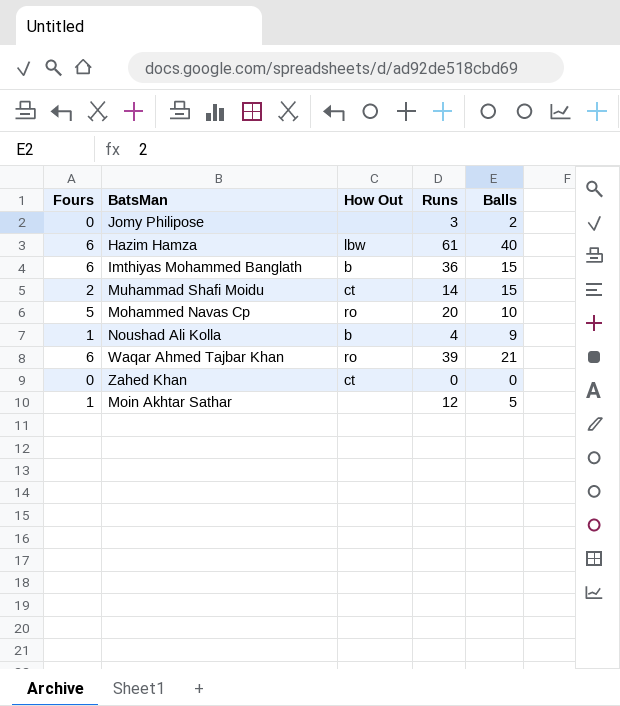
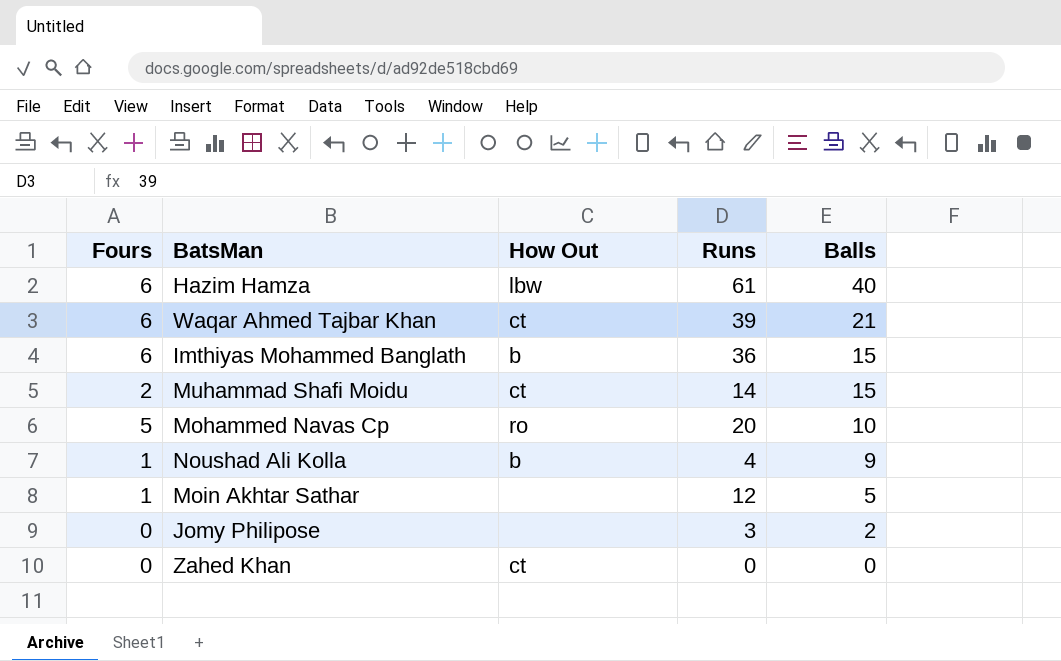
row order: none -> Balls descending
Waqar Ahmed Tajbar Khan | How Out: ro -> ct

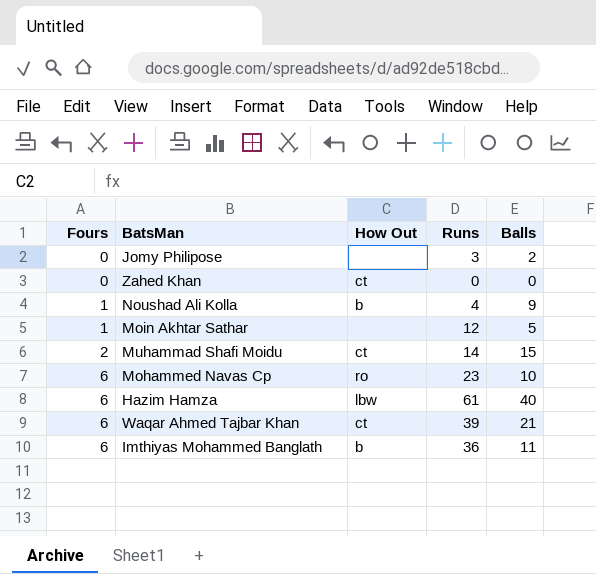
row order: Balls descending -> Fours ascending
Mohammed Navas Cp | Fours: 5 -> 6
Mohammed Navas Cp | Runs: 20 -> 23
Imthiyas Mohammed Banglath | Balls: 15 -> 11

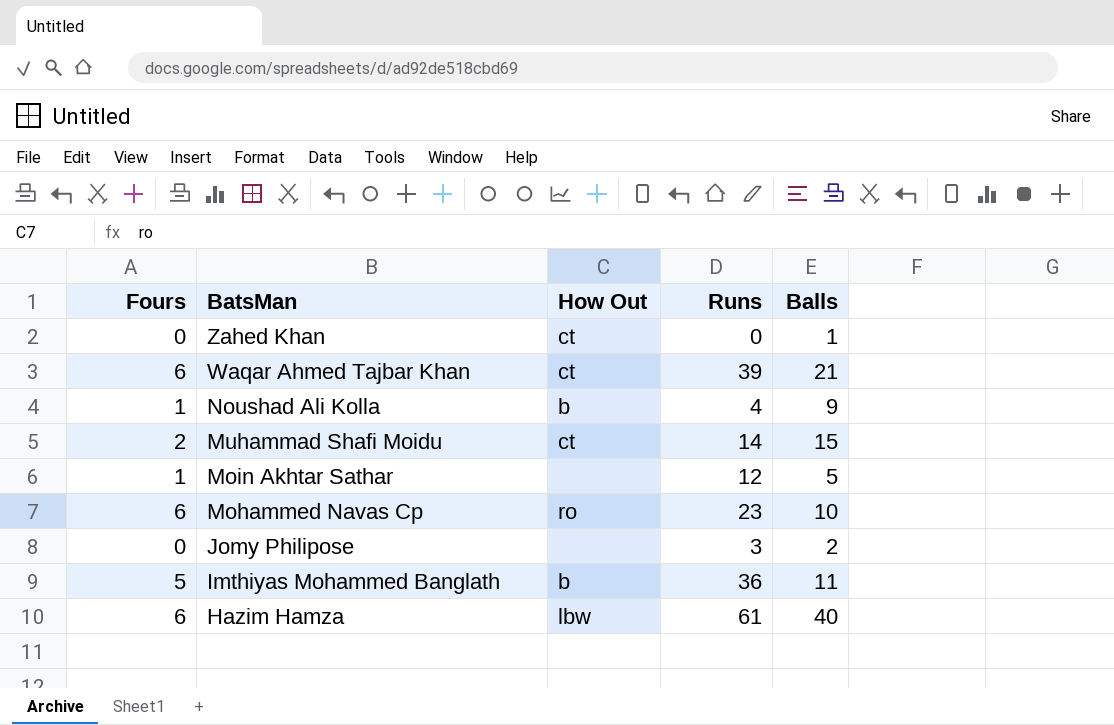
row order: Fours ascending -> BatsMan descending
Zahed Khan | Balls: 0 -> 1
Imthiyas Mohammed Banglath | Fours: 6 -> 5

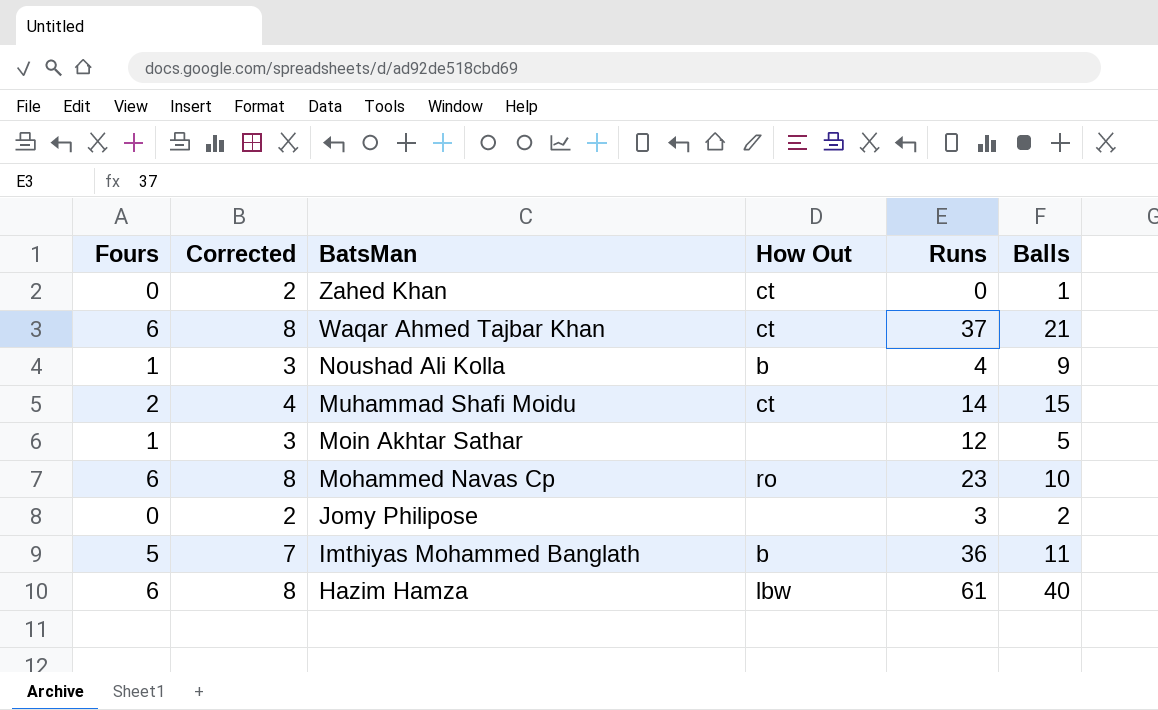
column Corrected | formula: none -> [Fours] + 2
Waqar Ahmed Tajbar Khan | Runs: 39 -> 37

